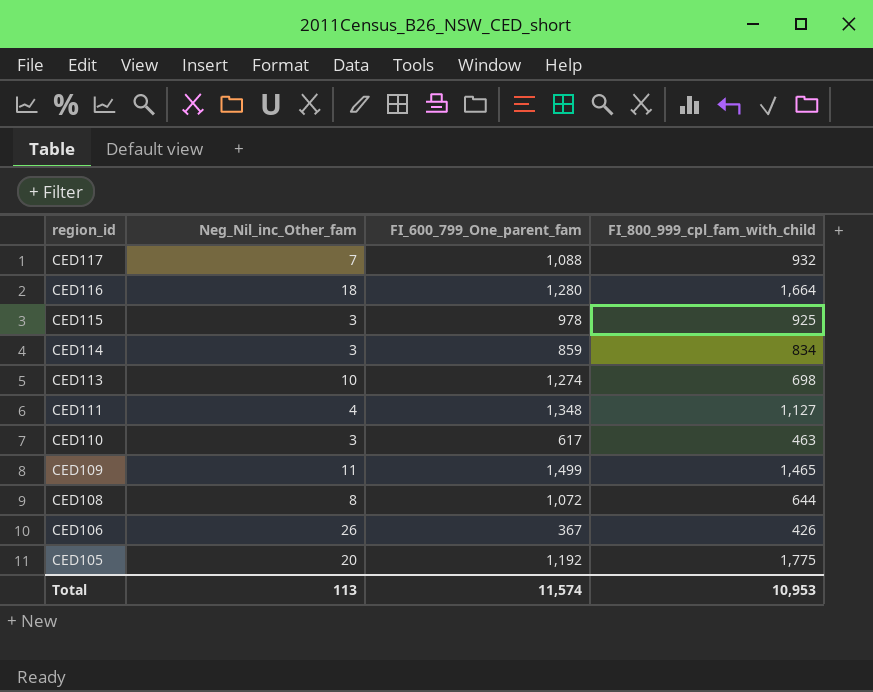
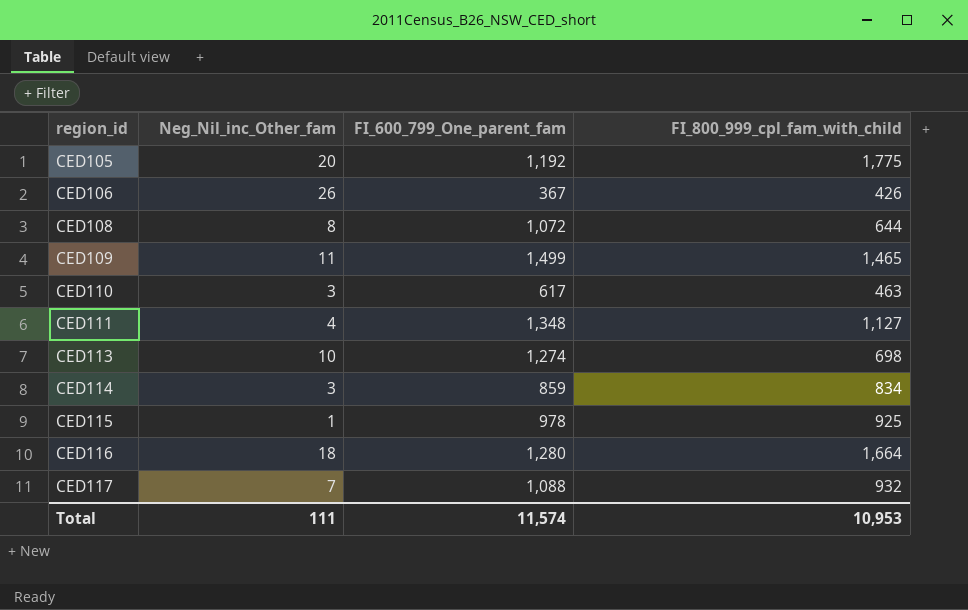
row order: region_id descending -> region_id ascending
CED115 | Neg_Nil_inc_Other_fam: 3 -> 1
Total | Neg_Nil_inc_Other_fam: 113 -> 111

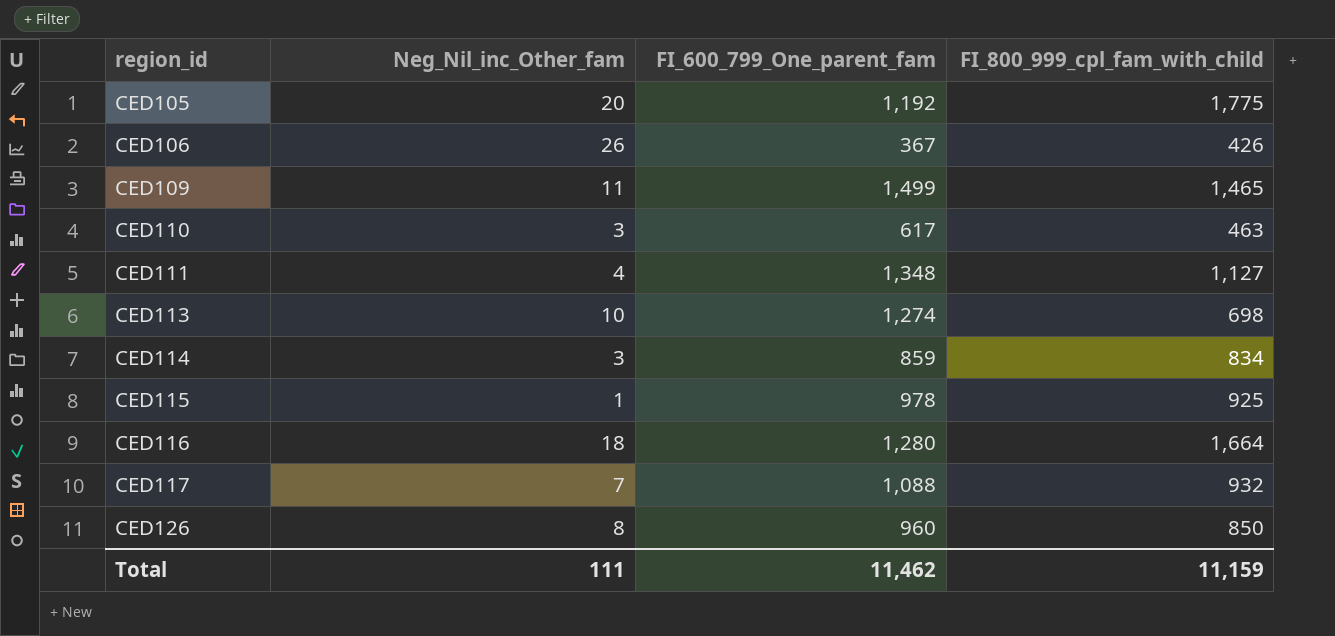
row CED108: 8 | 1,072 | 644 -> none
row CED126: none -> 8 | 960 | 850
Total | FI_600_799_One_parent_fam: 11,574 -> 11,462
Total | FI_800_999_cpl_fam_with_child: 10,953 -> 11,159

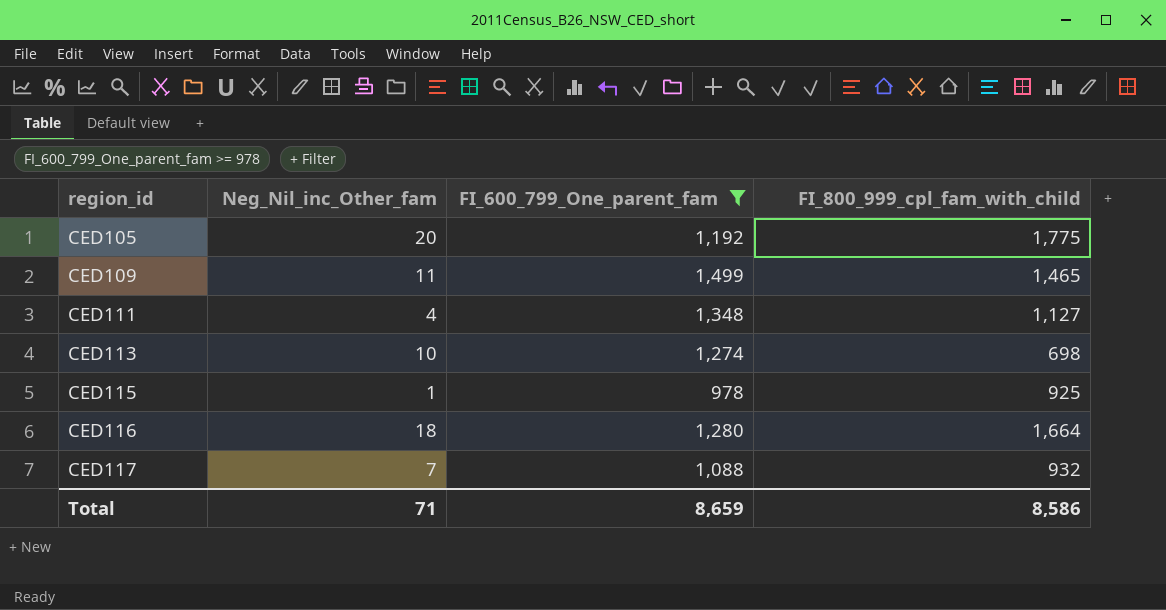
filter: none -> FI_600_799_One_parent_fam >= 978
Total | Neg_Nil_inc_Other_fam: 111 -> 71
Total | FI_600_799_One_parent_fam: 11,462 -> 8,659
Total | FI_800_999_cpl_fam_with_child: 11,159 -> 8,586

